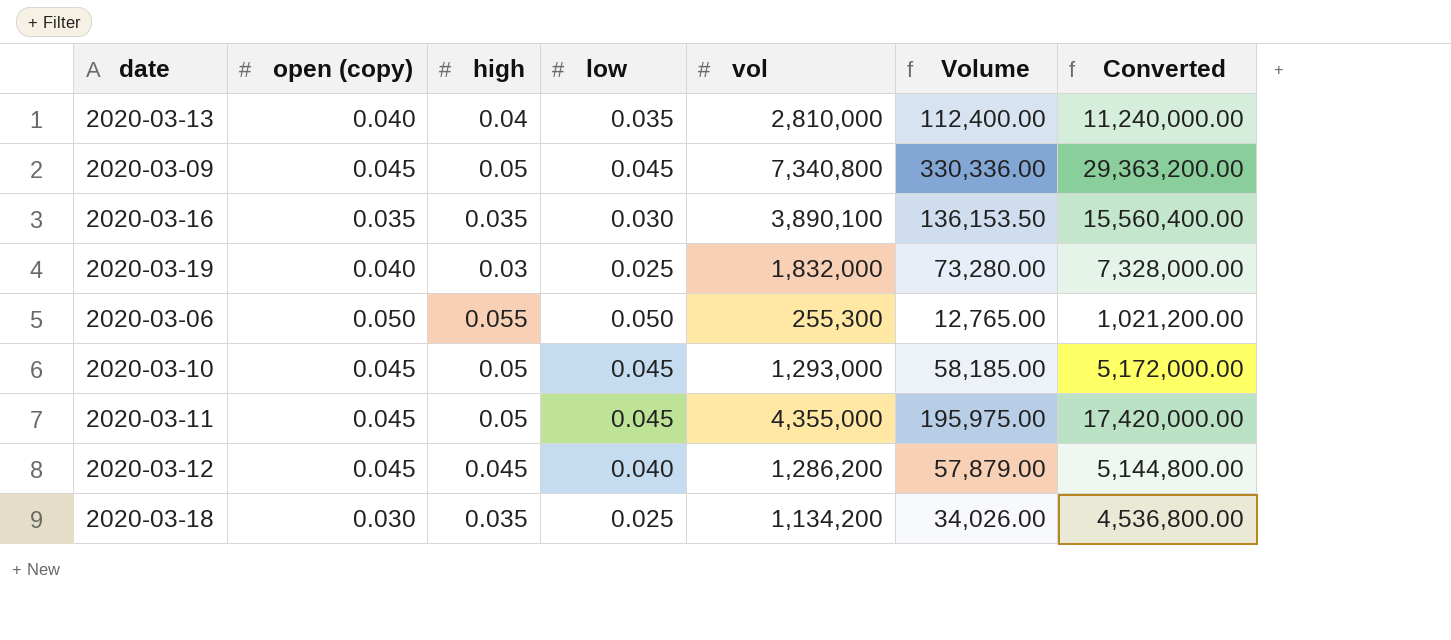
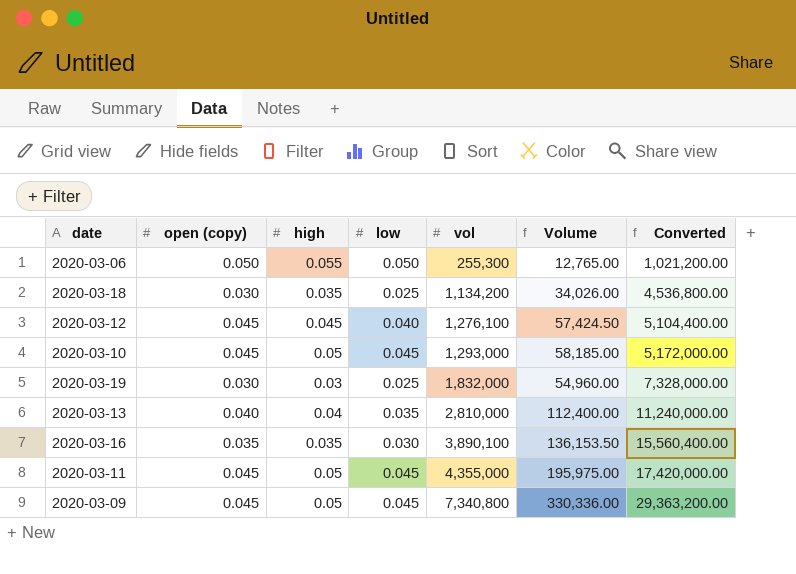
row order: none -> vol ascending
2020-03-12 | vol: 1,286,200 -> 1,276,100
2020-03-12 | Volume: 57,879.00 -> 57,424.50
2020-03-12 | Converted: 5,144,800.00 -> 5,104,400.00
2020-03-19 | open (copy): 0.040 -> 0.030
2020-03-19 | Volume: 73,280.00 -> 54,960.00

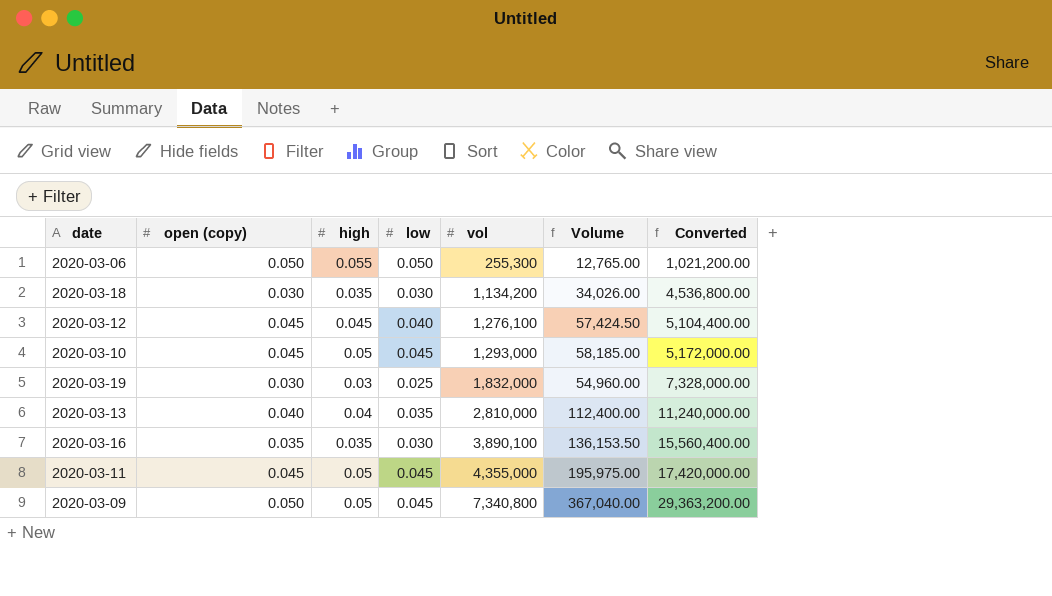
2020-03-18 | low: 0.025 -> 0.030
2020-03-09 | open (copy): 0.045 -> 0.050
2020-03-09 | Volume: 330,336.00 -> 367,040.00

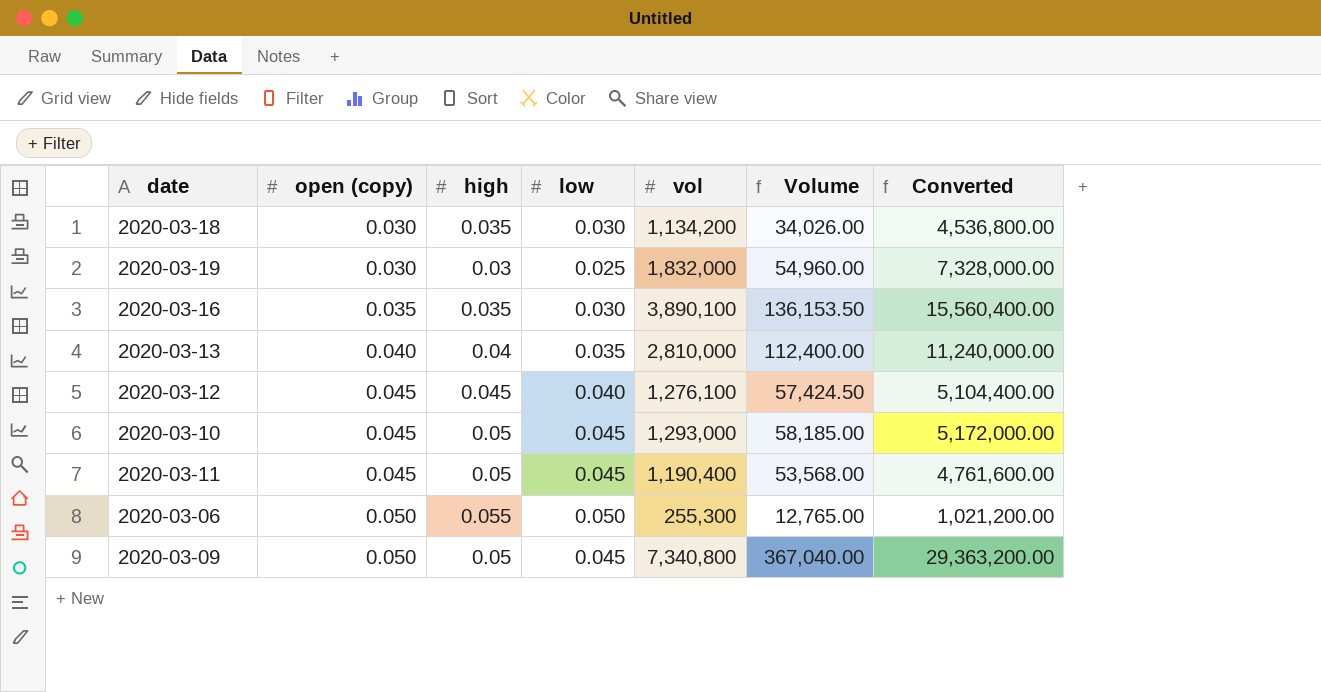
row order: vol ascending -> open (copy) ascending
2020-03-11 | vol: 4,355,000 -> 1,190,400
2020-03-11 | Volume: 195,975.00 -> 53,568.00
2020-03-11 | Converted: 17,420,000.00 -> 4,761,600.00

